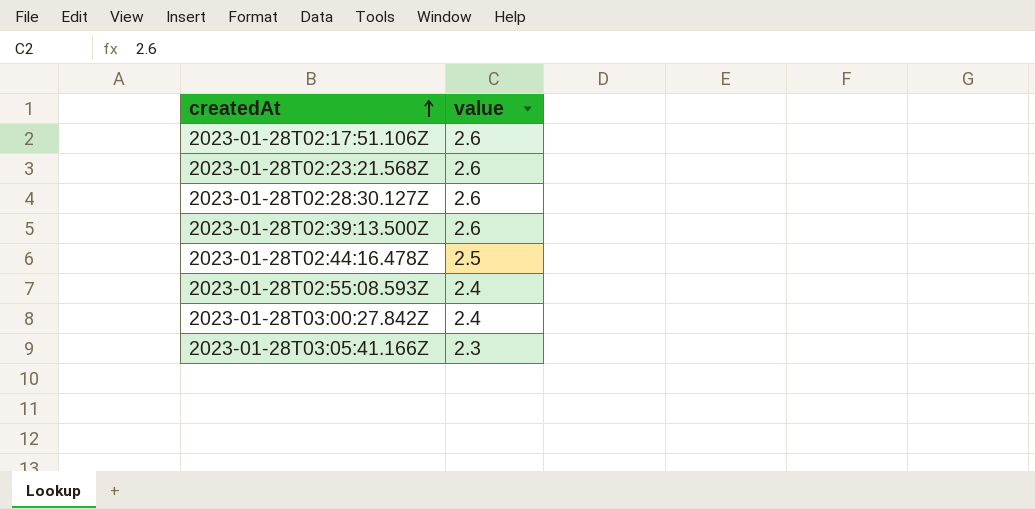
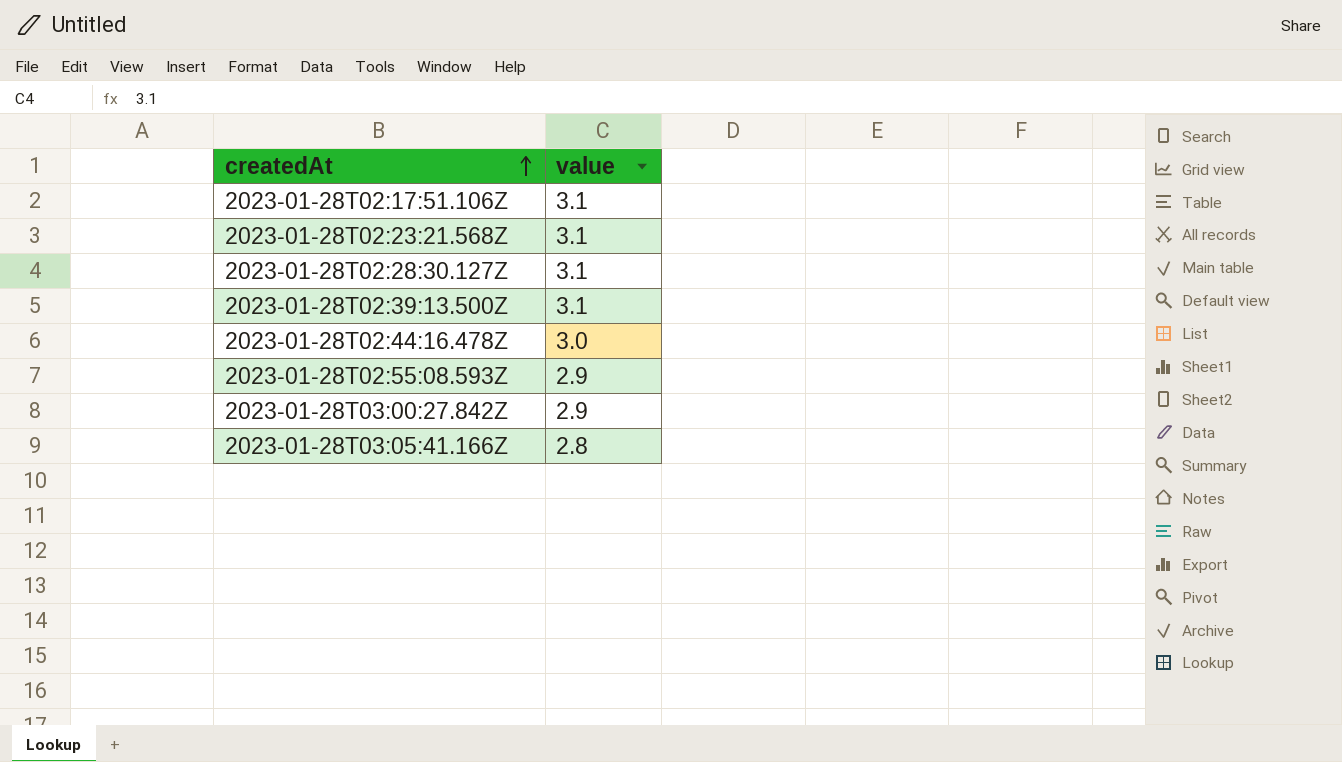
2023-01-28T02:17:51.106Z | value: 2.6 -> 3.1
2023-01-28T02:23:21.568Z | value: 2.6 -> 3.1
2023-01-28T02:28:30.127Z | value: 2.6 -> 3.1
2023-01-28T02:39:13.500Z | value: 2.6 -> 3.1
2023-01-28T02:44:16.478Z | value: 2.5 -> 3.0
2023-01-28T02:55:08.593Z | value: 2.4 -> 2.9
2023-01-28T03:00:27.842Z | value: 2.4 -> 2.9
2023-01-28T03:05:41.166Z | value: 2.3 -> 2.8

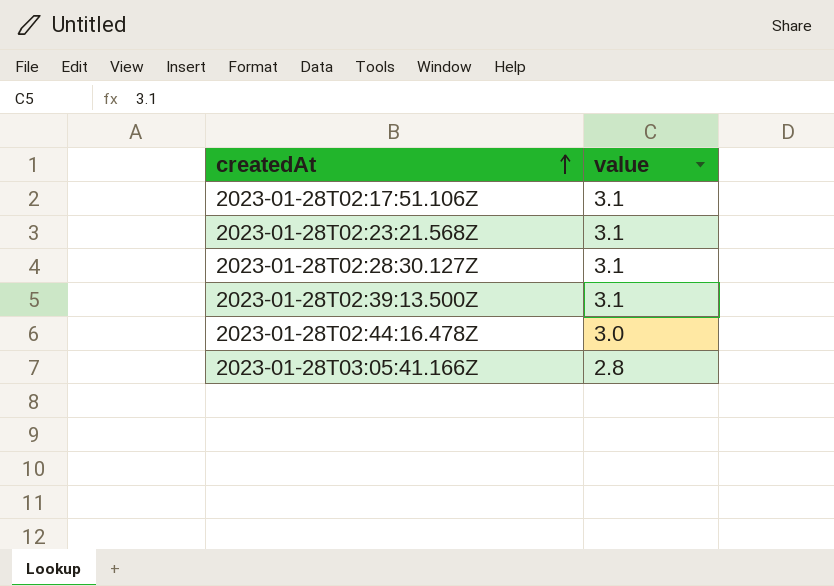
row 2023-01-28T02:55:08.593Z: 2.9 -> none
row 2023-01-28T03:00:27.842Z: 2.9 -> none

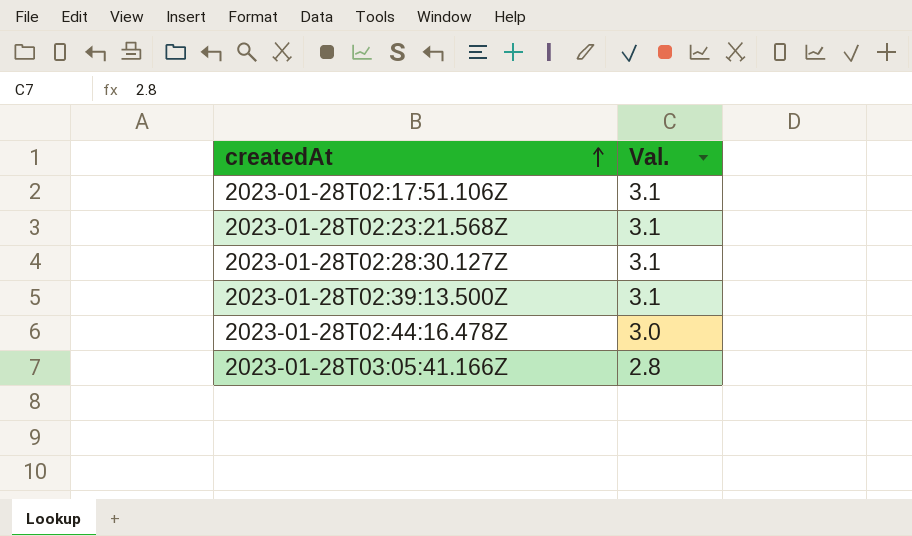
column name: value -> Val.

